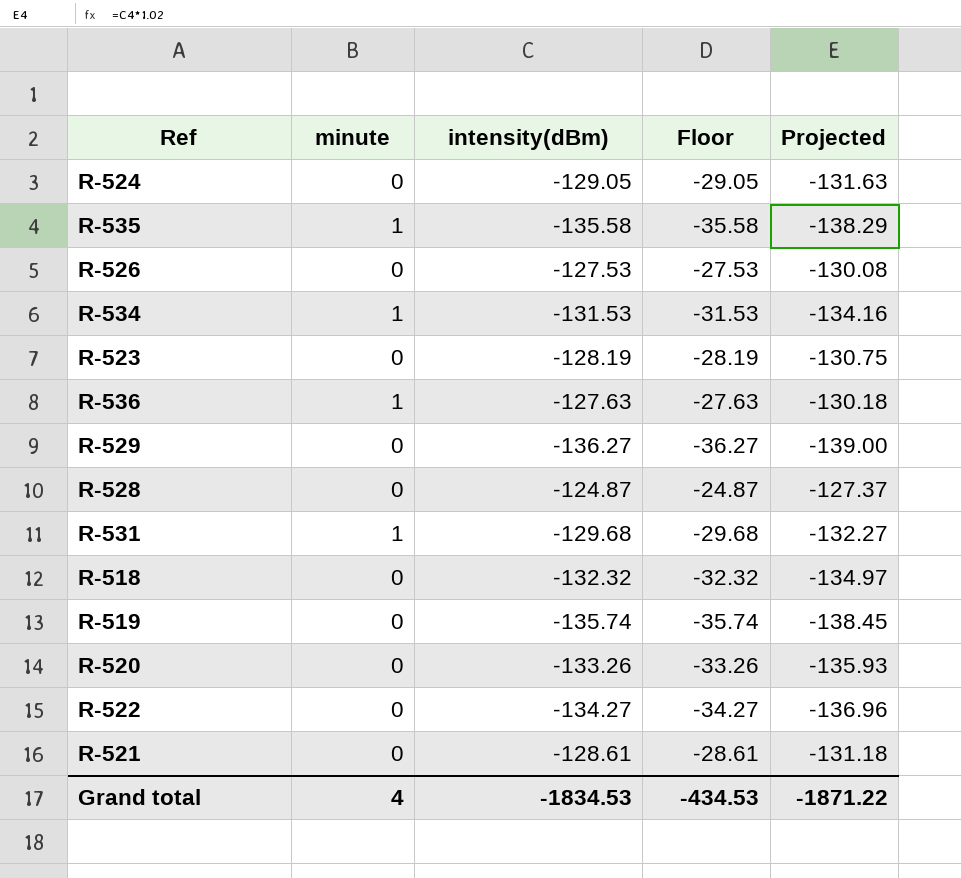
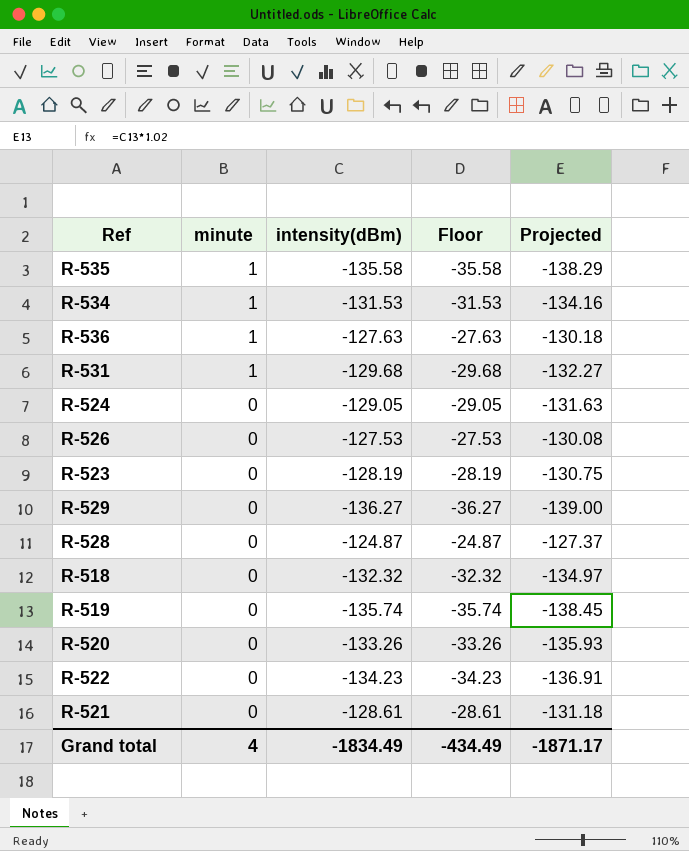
row order: none -> minute descending
R-522 | intensity(dBm): -134.27 -> -134.23
R-522 | Floor: -34.27 -> -34.23
R-522 | Projected: -136.96 -> -136.91
Grand total | intensity(dBm): -1834.53 -> -1834.49
Grand total | Floor: -434.53 -> -434.49
Grand total | Projected: -1871.22 -> -1871.17

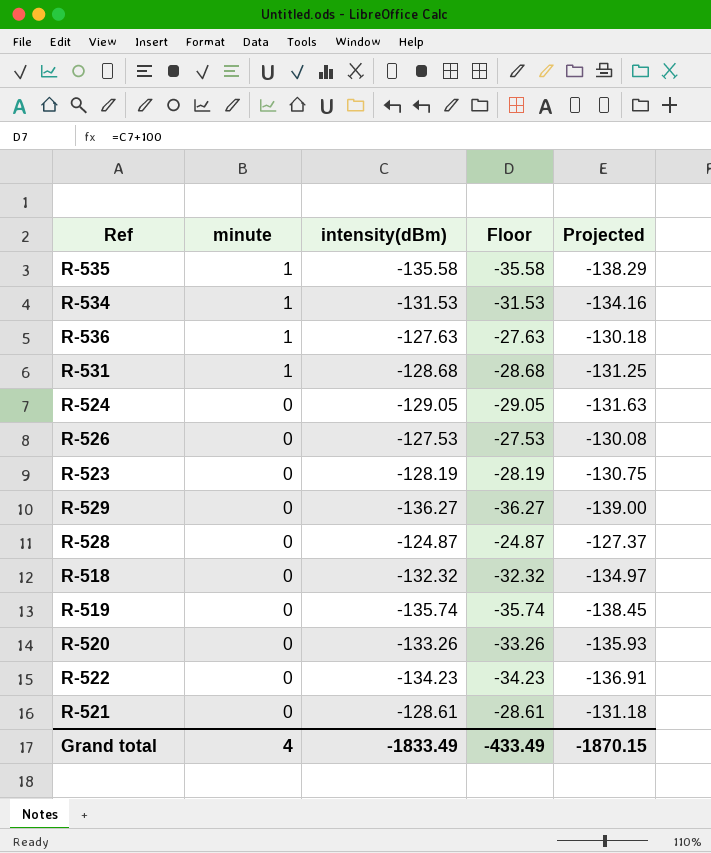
R-531 | intensity(dBm): -129.68 -> -128.68
R-531 | Floor: -29.68 -> -28.68
R-531 | Projected: -132.27 -> -131.25
Grand total | intensity(dBm): -1834.49 -> -1833.49
Grand total | Floor: -434.49 -> -433.49
Grand total | Projected: -1871.17 -> -1870.15

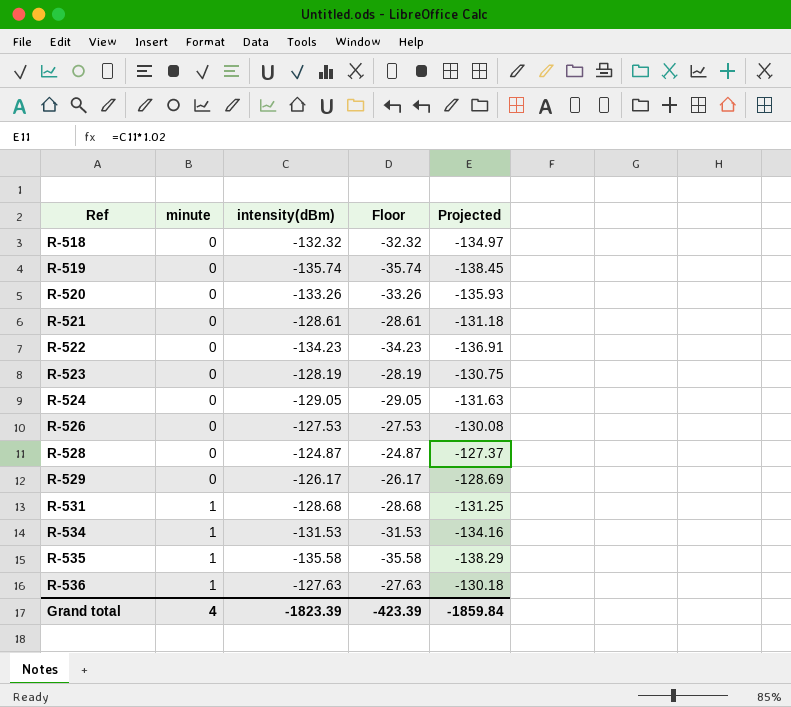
row order: minute descending -> Ref ascending
R-529 | intensity(dBm): -136.27 -> -126.17
R-529 | Floor: -36.27 -> -26.17
R-529 | Projected: -139.00 -> -128.69
Grand total | intensity(dBm): -1833.49 -> -1823.39
Grand total | Floor: -433.49 -> -423.39
Grand total | Projected: -1870.15 -> -1859.84

